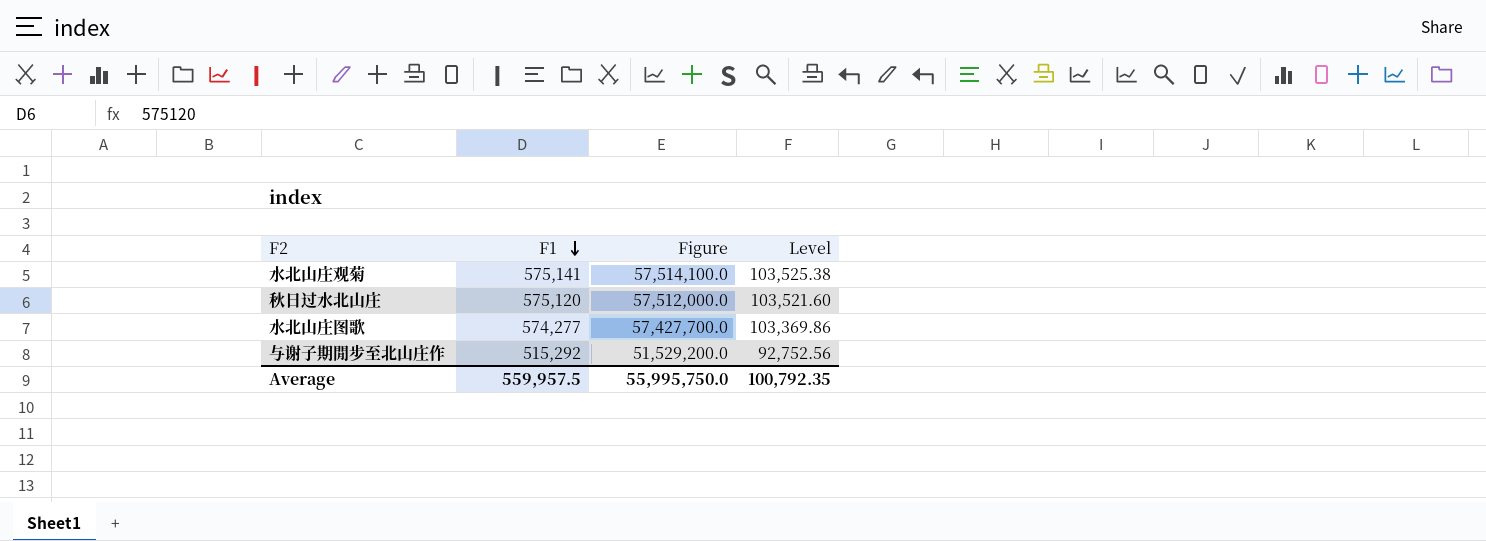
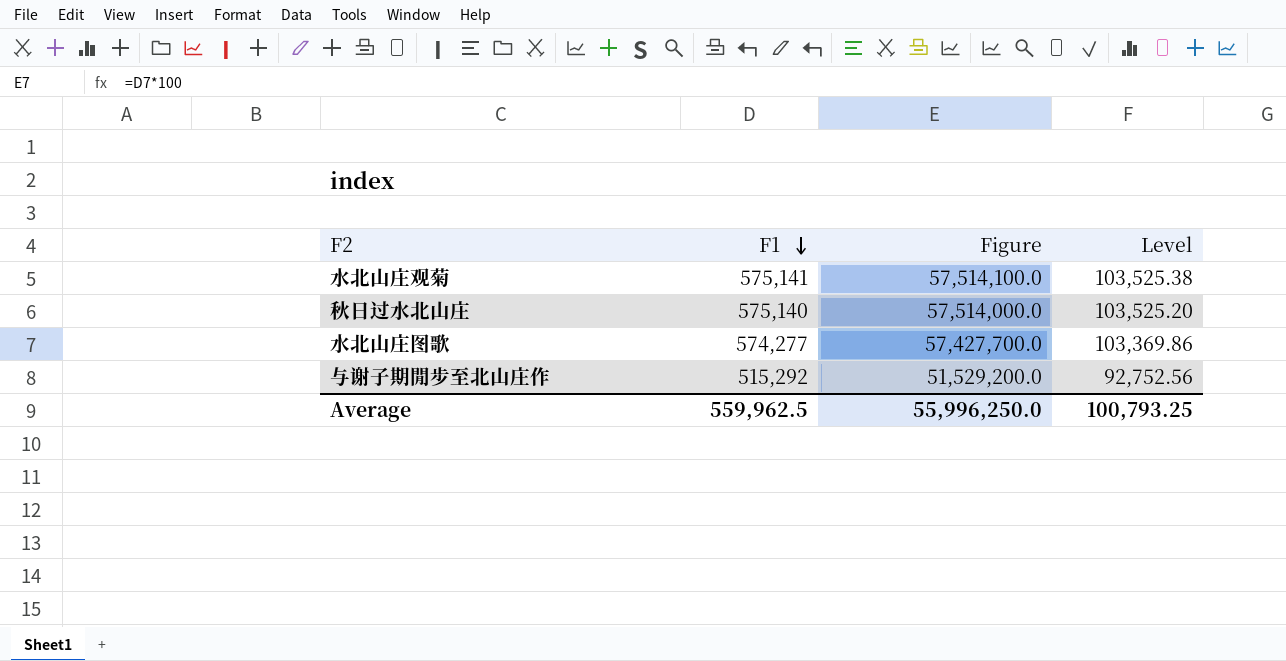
秋日过水北山庄 | F1: 575,120 -> 575,140
秋日过水北山庄 | Figure: 57,512,000.0 -> 57,514,000.0
秋日过水北山庄 | Level: 103,521.60 -> 103,525.20
Average | F1: 559,957.5 -> 559,962.5
Average | Figure: 55,995,750.0 -> 55,996,250.0
Average | Level: 100,792.35 -> 100,793.25

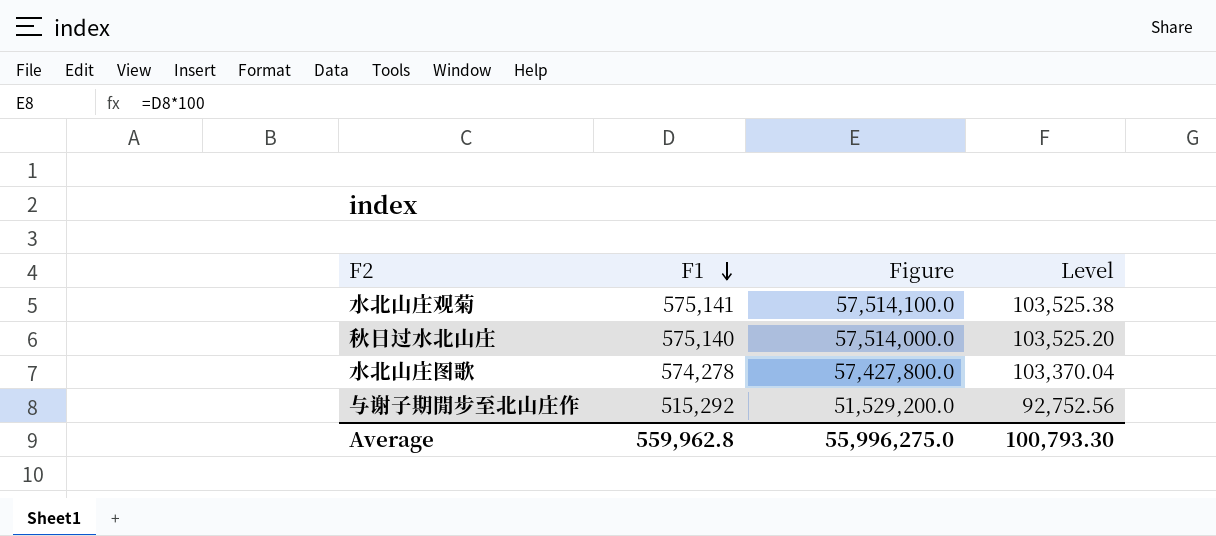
水北山庄图歌 | F1: 574,277 -> 574,278
水北山庄图歌 | Figure: 57,427,700.0 -> 57,427,800.0
水北山庄图歌 | Level: 103,369.86 -> 103,370.04
Average | F1: 559,962.5 -> 559,962.8
Average | Figure: 55,996,250.0 -> 55,996,275.0
Average | Level: 100,793.25 -> 100,793.30

